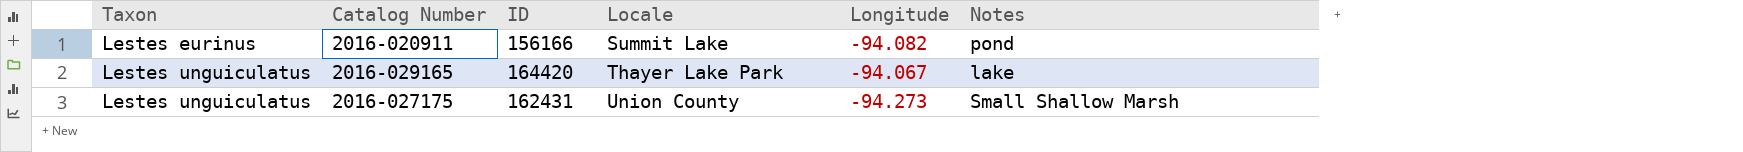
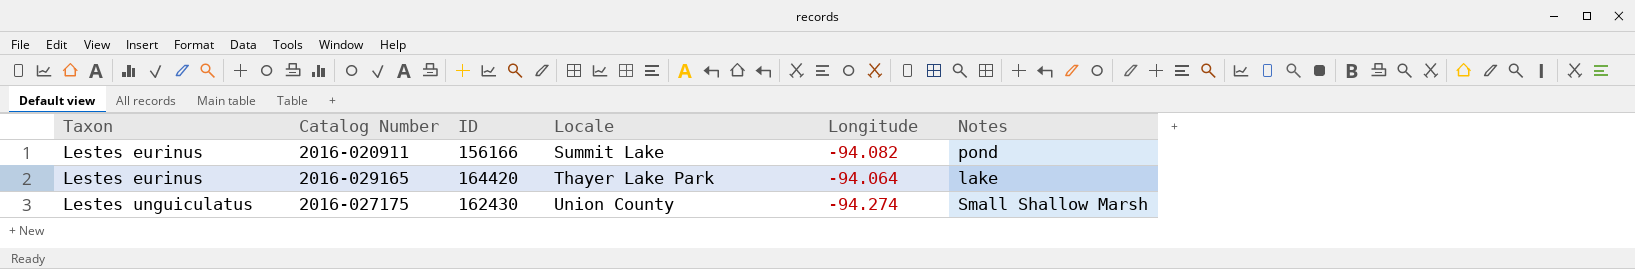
2016-029165 | Taxon: Lestes unguiculatus -> Lestes eurinus
2016-029165 | Longitude: -94.067 -> -94.064
2016-027175 | ID: 162431 -> 162430
2016-027175 | Longitude: -94.273 -> -94.274

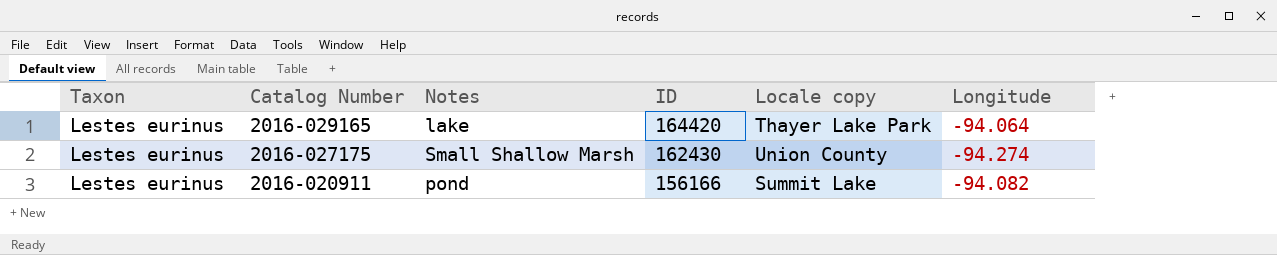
row order: Taxon ascending -> Catalog Number descending
column Notes | position: 6 -> 3
column name: Locale -> Locale copy
2016-027175 | Taxon: Lestes unguiculatus -> Lestes eurinus

